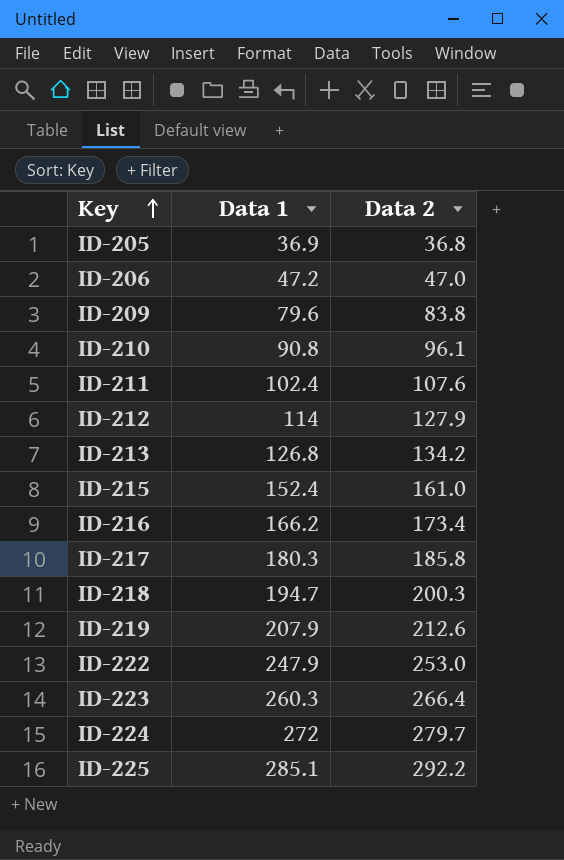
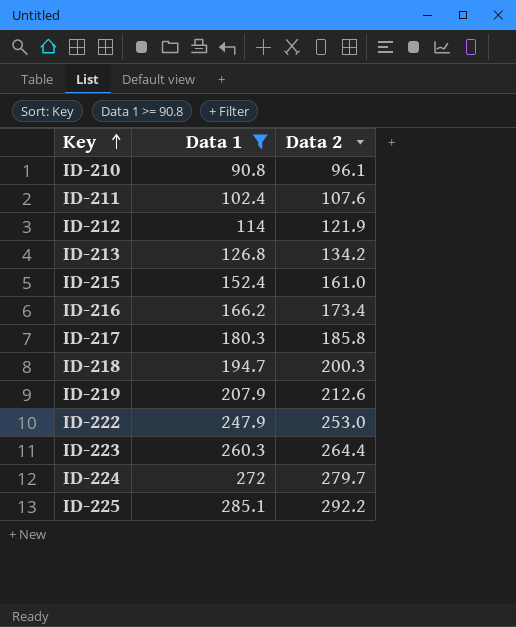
filter: none -> Data 1 >= 90.8
ID-212 | Data 2: 127.9 -> 121.9
ID-223 | Data 2: 266.4 -> 264.4

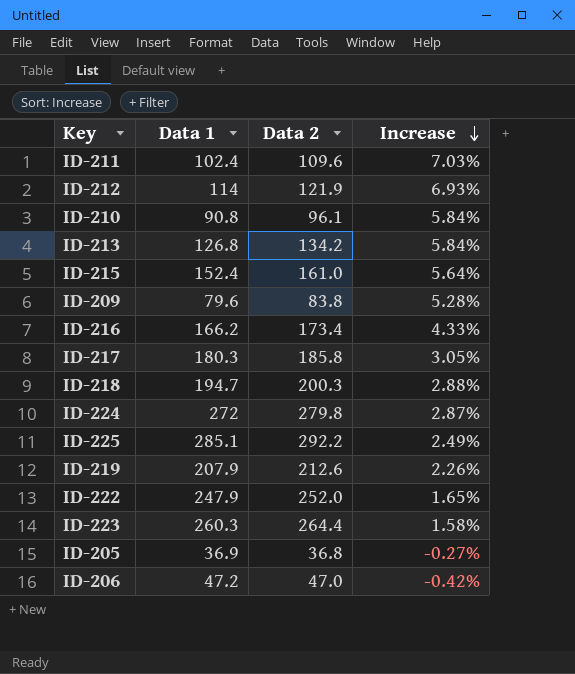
filter: Data 1 >= 90.8 -> none
row order: Key ascending -> Increase descending
column Increase | formula: none -> ([Data 2] - [Data 1]) / [Data 1]
ID-211 | Data 2: 107.6 -> 109.6
ID-224 | Data 2: 279.7 -> 279.8
ID-222 | Data 2: 253.0 -> 252.0

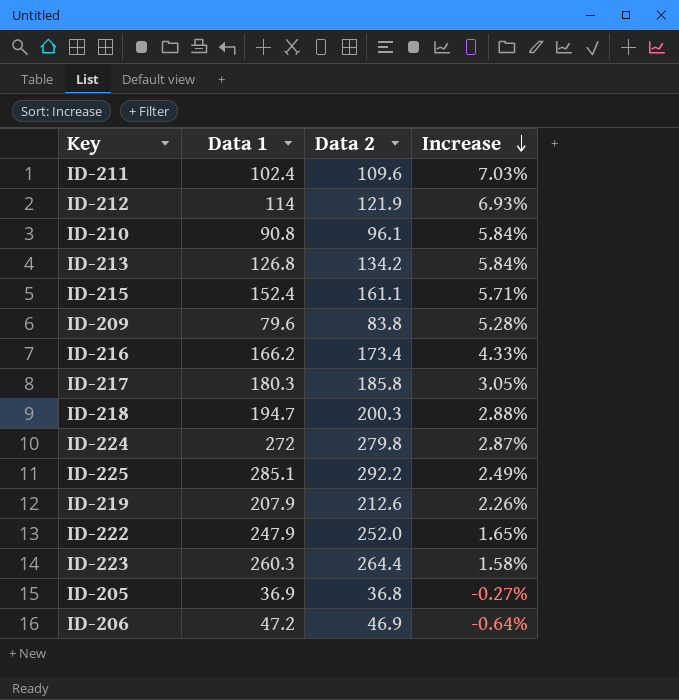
ID-215 | Data 2: 161.0 -> 161.1
ID-215 | Increase: 5.64% -> 5.71%
ID-206 | Data 2: 47.0 -> 46.9
ID-206 | Increase: -0.42% -> -0.64%

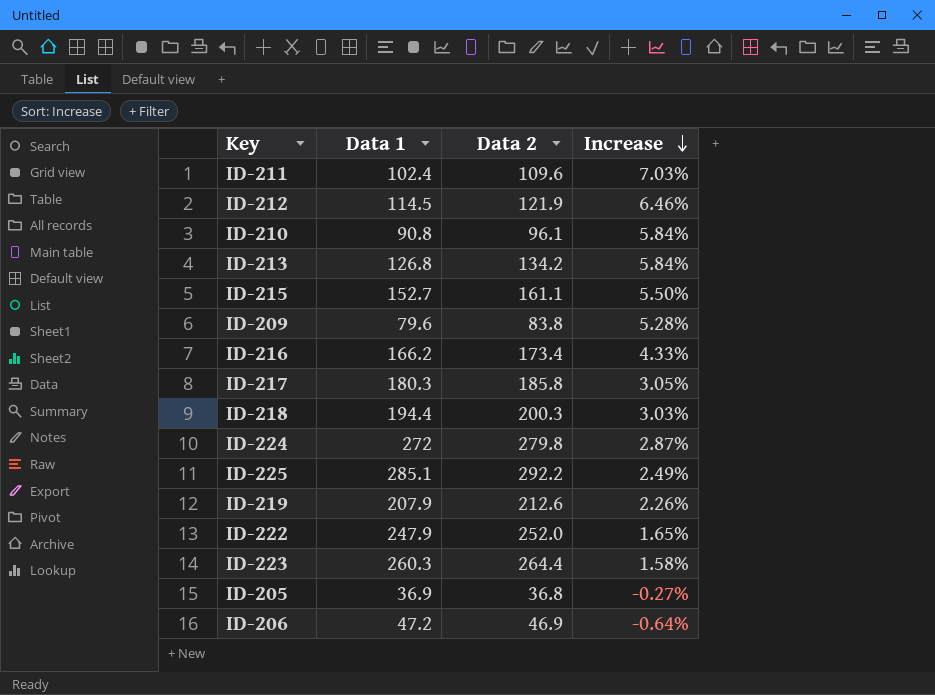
ID-212 | Data 1: 114 -> 114.5
ID-212 | Increase: 6.93% -> 6.46%
ID-215 | Data 1: 152.4 -> 152.7
ID-215 | Increase: 5.71% -> 5.50%
ID-218 | Data 1: 194.7 -> 194.4
ID-218 | Increase: 2.88% -> 3.03%

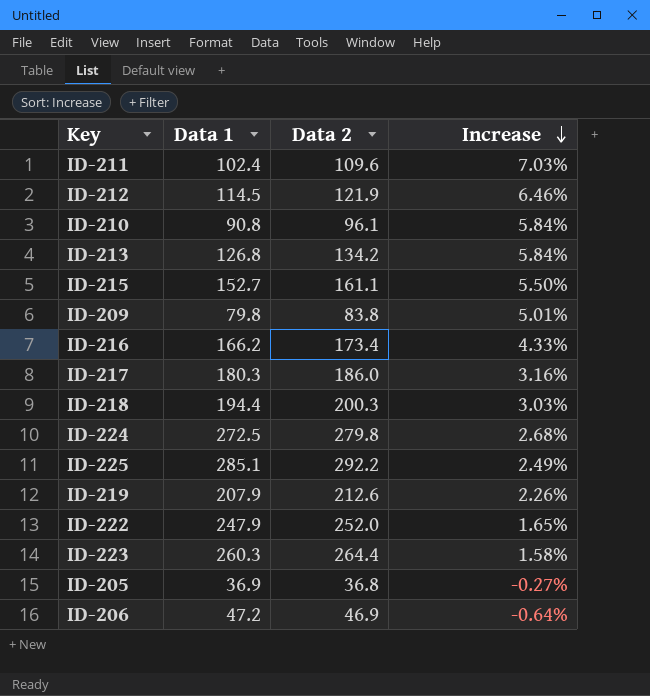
ID-209 | Data 1: 79.6 -> 79.8
ID-209 | Increase: 5.28% -> 5.01%
ID-217 | Data 2: 185.8 -> 186.0
ID-217 | Increase: 3.05% -> 3.16%
ID-224 | Data 1: 272 -> 272.5
ID-224 | Increase: 2.87% -> 2.68%

